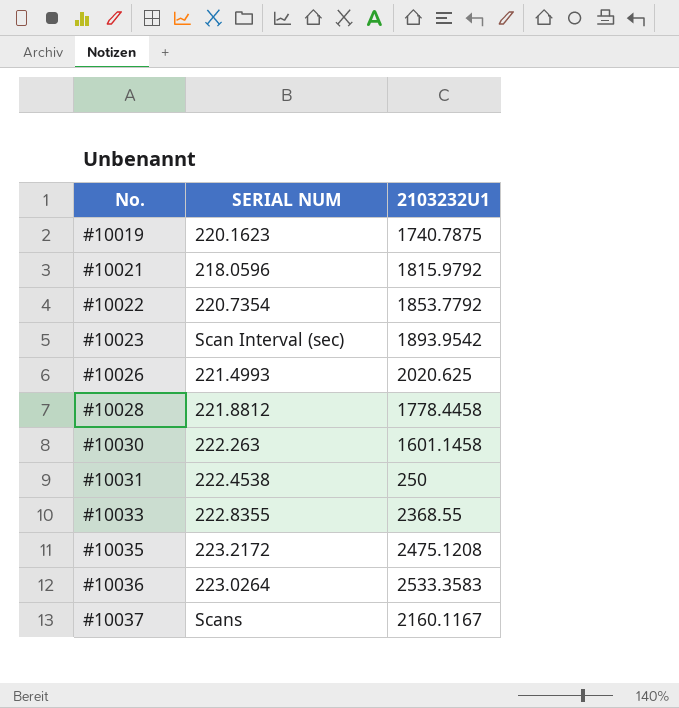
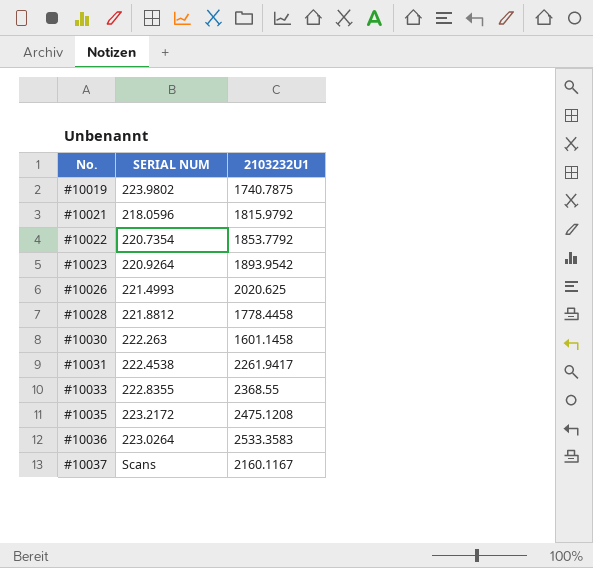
#10019 | SERIAL NUM: 220.1623 -> 223.9802
#10023 | SERIAL NUM: Scan Interval (sec) -> 220.9264
#10031 | 2103232U1: 250 -> 2261.9417

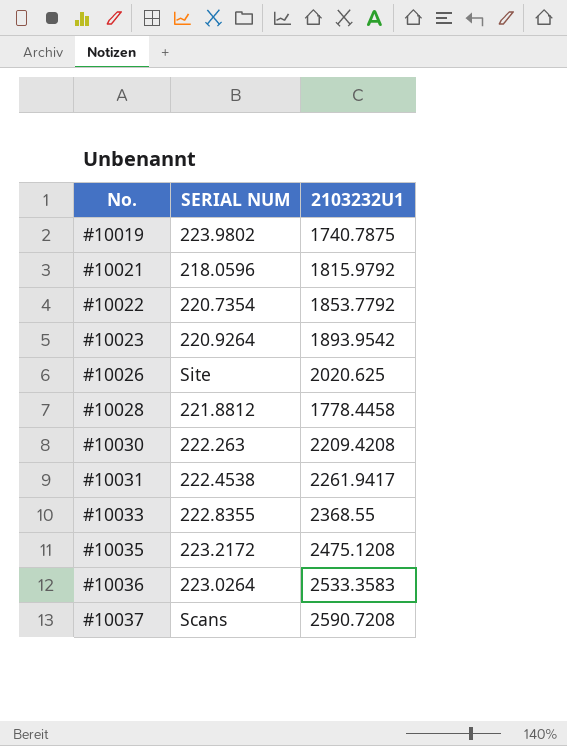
#10026 | SERIAL NUM: 221.4993 -> Site
#10030 | 2103232U1: 1601.1458 -> 2209.4208
#10037 | 2103232U1: 2160.1167 -> 2590.7208

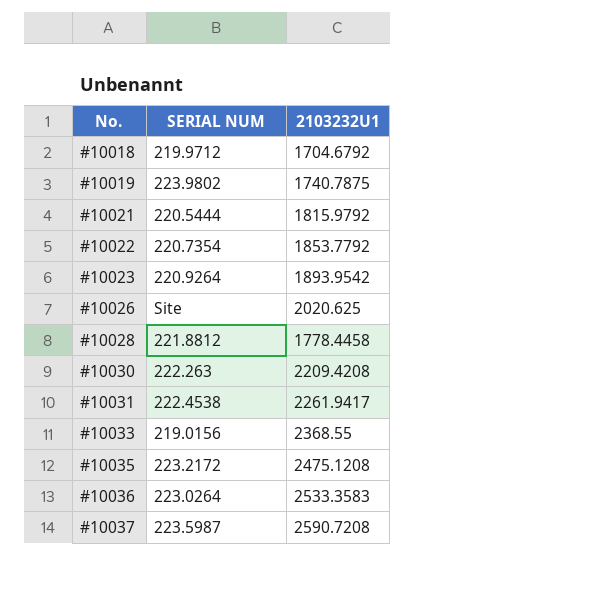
row #10018: none -> 219.9712 | 1704.6792
#10021 | SERIAL NUM: 218.0596 -> 220.5444
#10033 | SERIAL NUM: 222.8355 -> 219.0156
#10037 | SERIAL NUM: Scans -> 223.5987

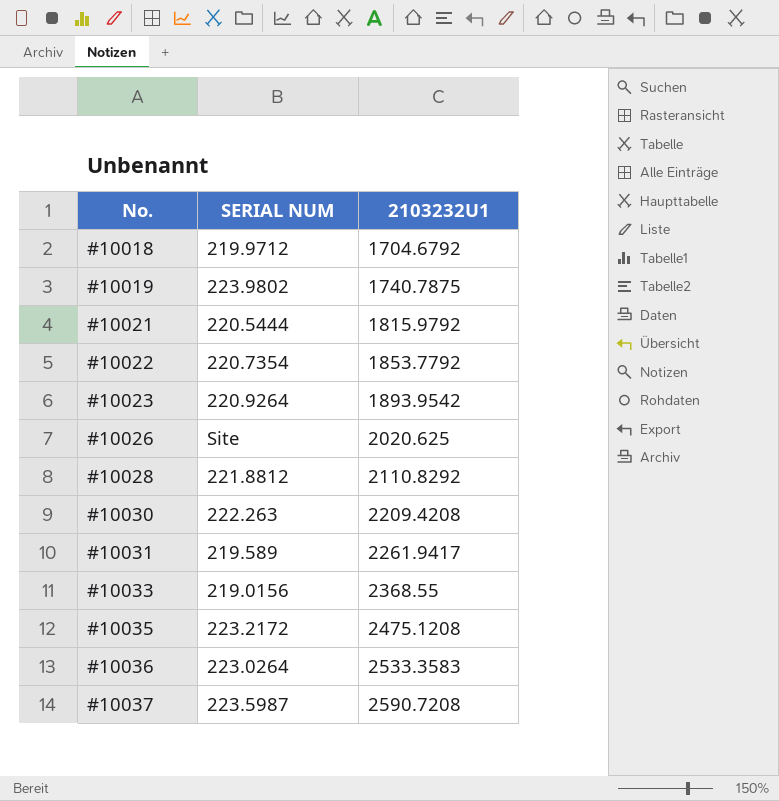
#10028 | 2103232U1: 1778.4458 -> 2110.8292
#10031 | SERIAL NUM: 222.4538 -> 219.589

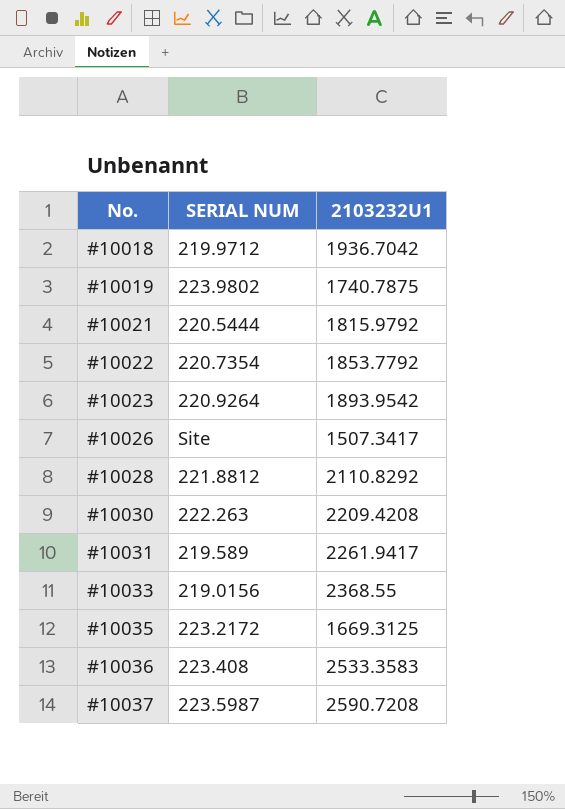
#10018 | 2103232U1: 1704.6792 -> 1936.7042
#10026 | 2103232U1: 2020.625 -> 1507.3417
#10035 | 2103232U1: 2475.1208 -> 1669.3125
#10036 | SERIAL NUM: 223.0264 -> 223.408

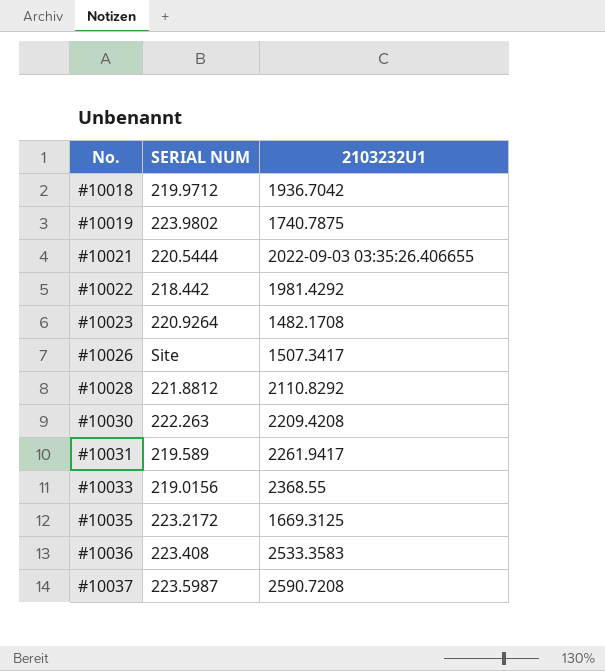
#10021 | 2103232U1: 1815.9792 -> 2022-09-03 03:35:26.406655
#10022 | SERIAL NUM: 220.7354 -> 218.442
#10022 | 2103232U1: 1853.7792 -> 1981.4292
#10023 | 2103232U1: 1893.9542 -> 1482.1708

